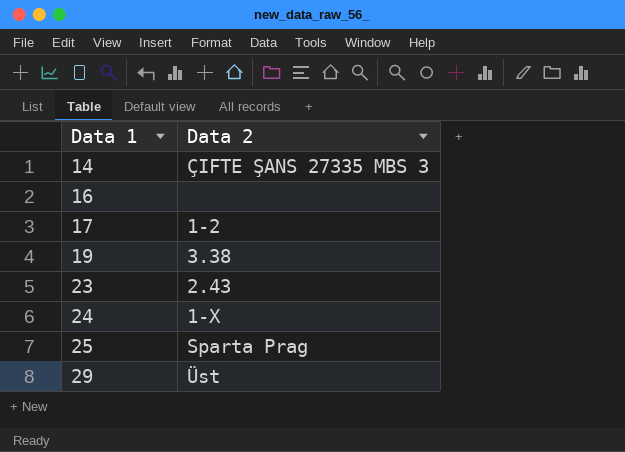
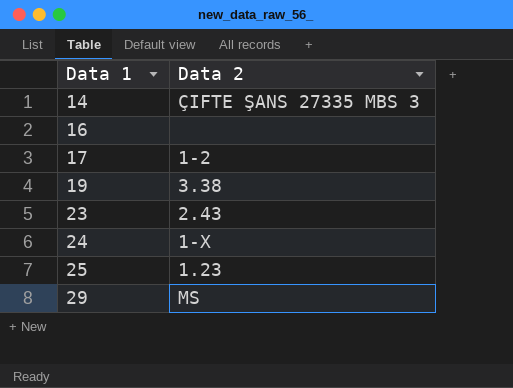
25 | Data 2: Sparta Prag -> 1.23
29 | Data 2: Üst -> MS

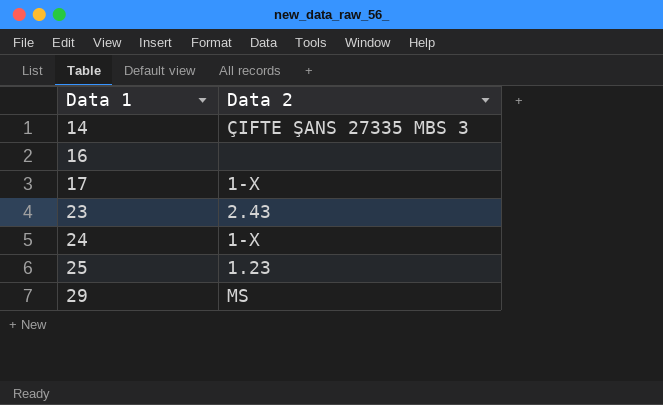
row 19: 3.38 -> none
17 | Data 2: 1-2 -> 1-X

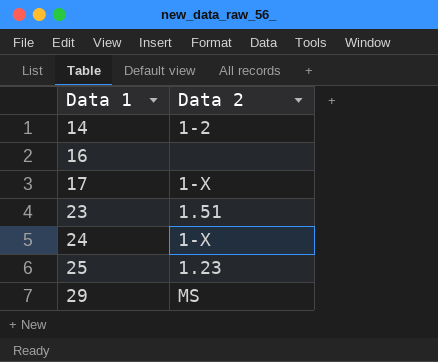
14 | Data 2: ÇIFTE ŞANS 27335 MBS 3 -> 1-2
23 | Data 2: 2.43 -> 1.51

